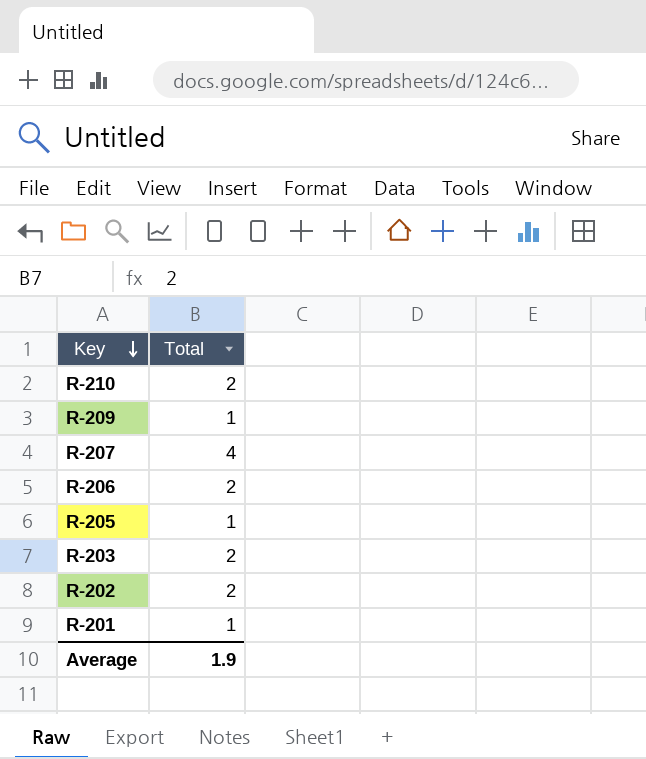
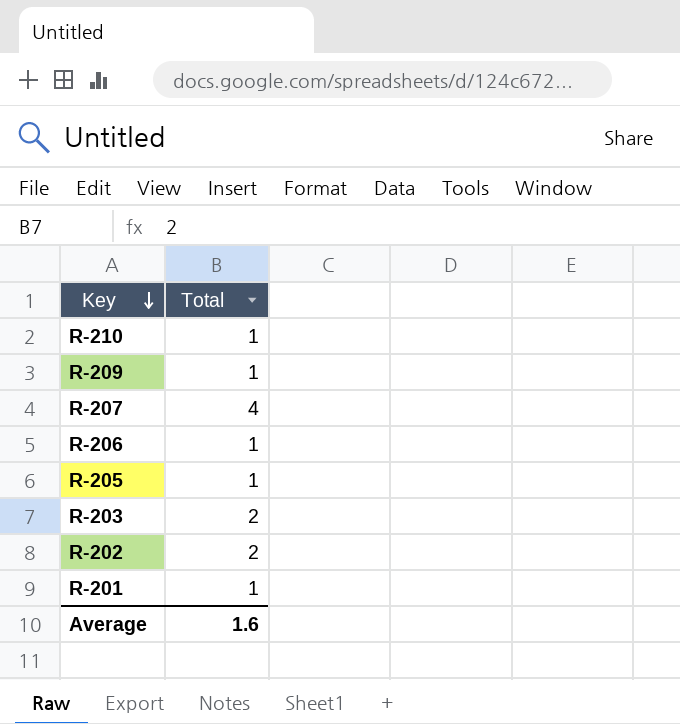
R-210 | Total: 2 -> 1
R-206 | Total: 2 -> 1
Average | Total: 1.9 -> 1.6

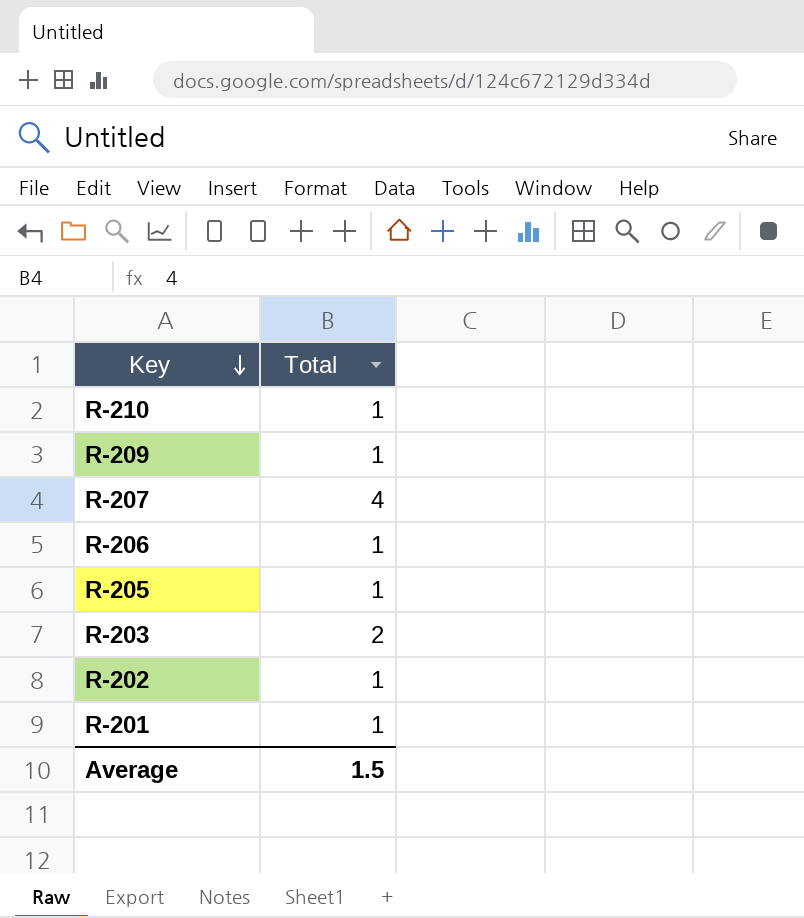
R-202 | Total: 2 -> 1
Average | Total: 1.6 -> 1.5

